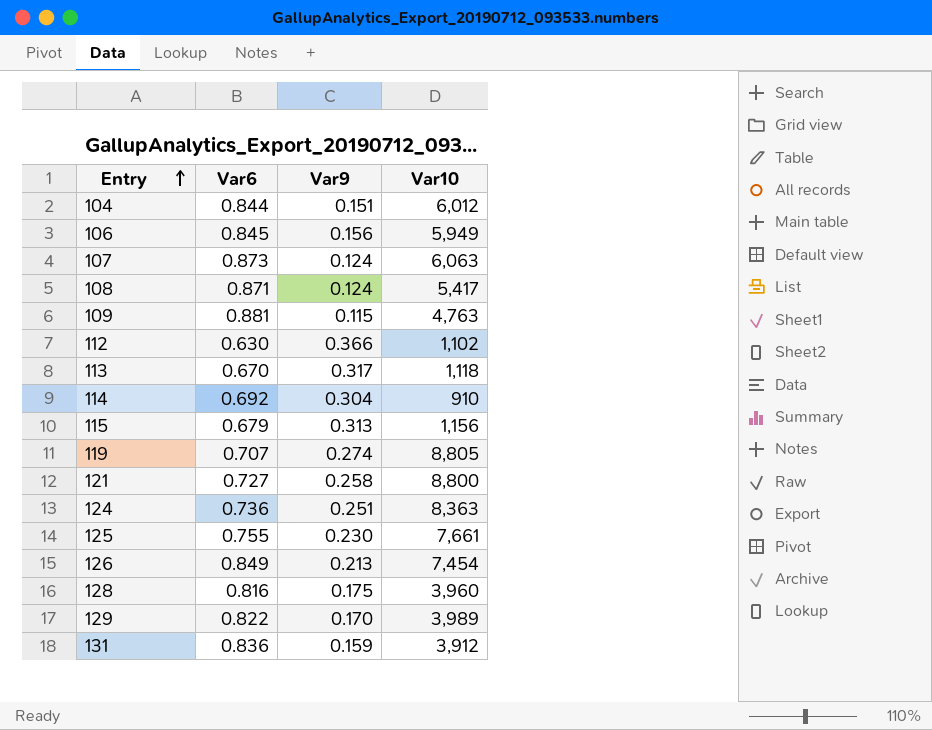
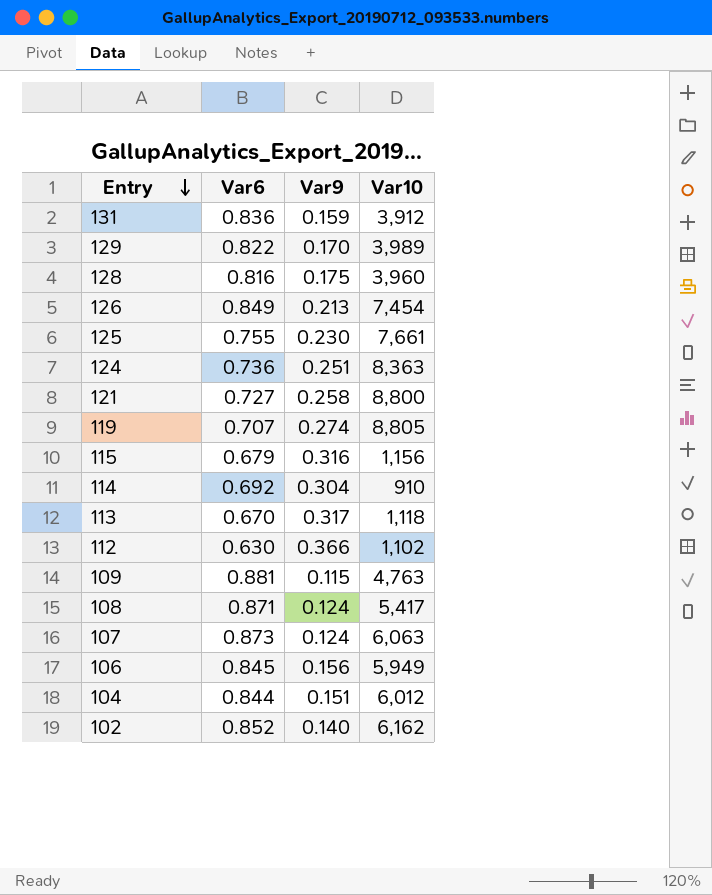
row order: Entry ascending -> Entry descending
115 | Var9: 0.313 -> 0.316
row 102: none -> 0.852 | 0.140 | 6,162

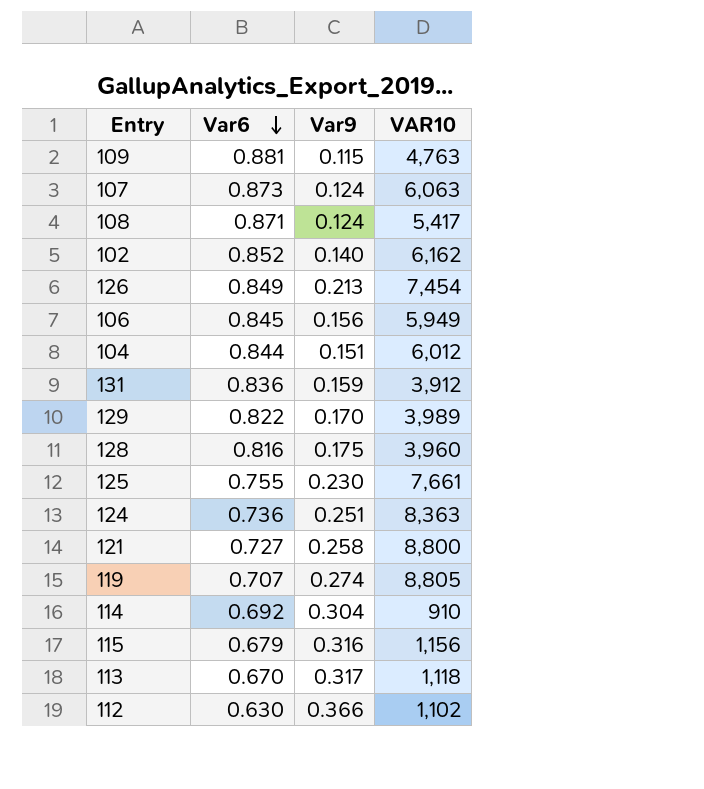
row order: Entry descending -> Var6 descending
column name: Var10 -> VAR10

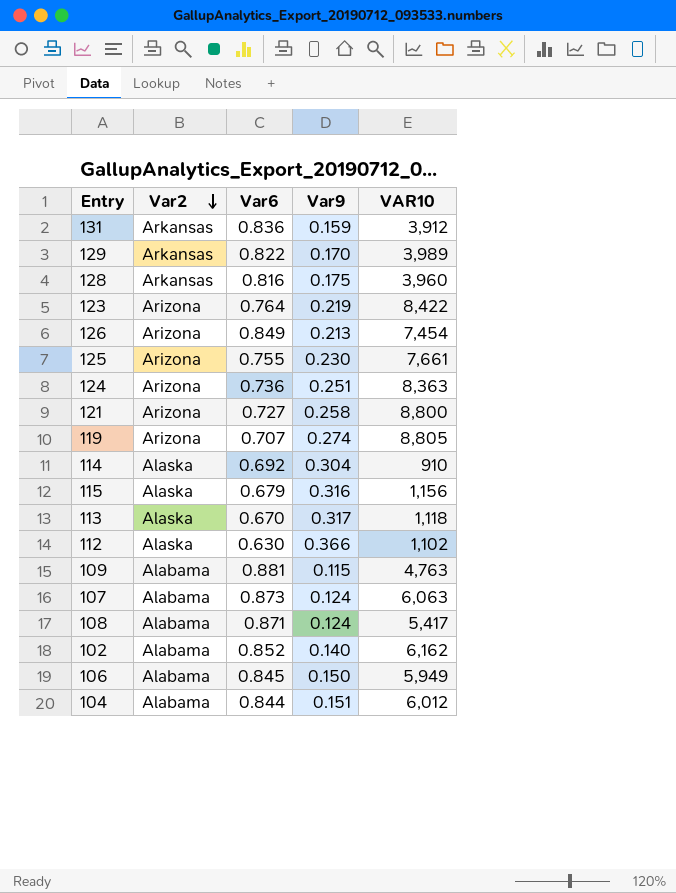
row order: Var6 descending -> Var2 descending
column Var2 | position: none -> 2
row 123: none -> Arizona | 0.764 | 0.219 | 8,422
106 | Var9: 0.156 -> 0.150

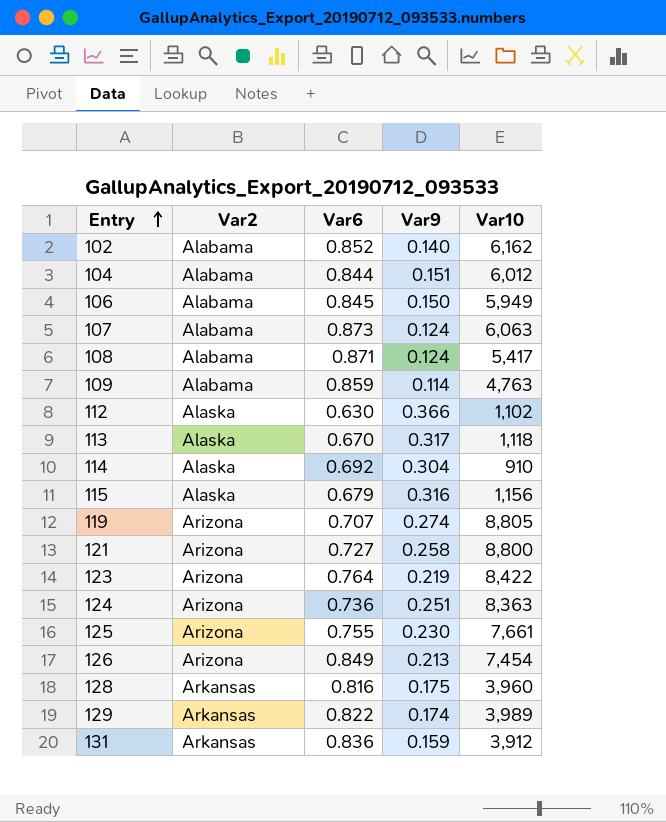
row order: Var2 descending -> Entry ascending
column name: VAR10 -> Var10
109 | Var6: 0.881 -> 0.859
109 | Var9: 0.115 -> 0.114
129 | Var9: 0.170 -> 0.174

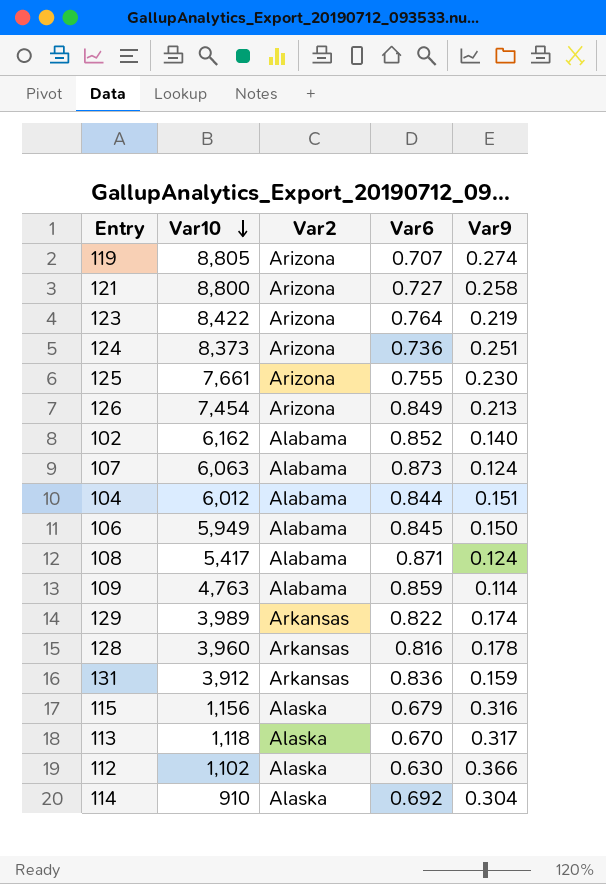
row order: Entry ascending -> Var10 descending
column Var10 | position: 5 -> 2
124 | Var10: 8,363 -> 8,373
128 | Var9: 0.175 -> 0.178

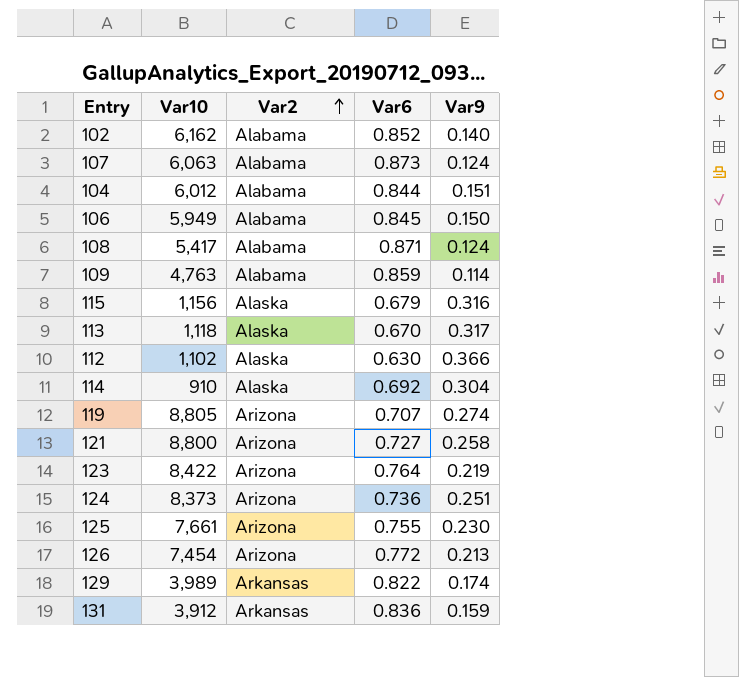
row order: Var10 descending -> Var2 ascending
row 128: 3,960 | Arkansas | 0.816 | 0.178 -> none
126 | Var6: 0.849 -> 0.772

